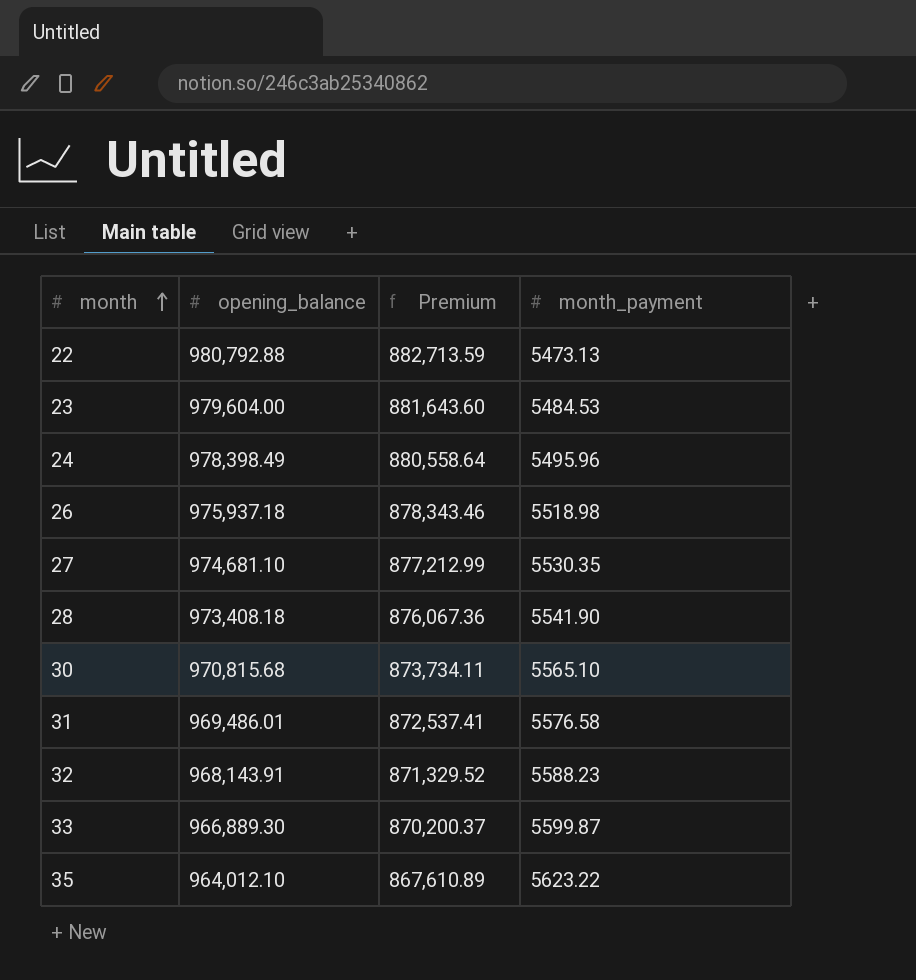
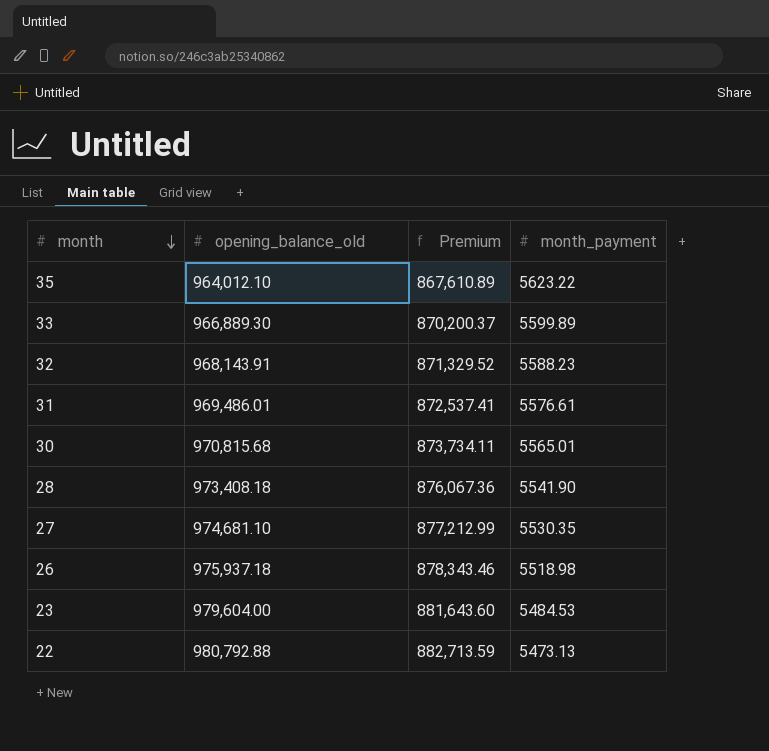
row order: month ascending -> month descending
column name: opening_balance -> opening_balance_old
row 24: 978,398.49 | 880,558.64 | 5495.96 -> none
33 | month_payment: 5599.87 -> 5599.89
31 | month_payment: 5576.58 -> 5576.61
30 | month_payment: 5565.10 -> 5565.01

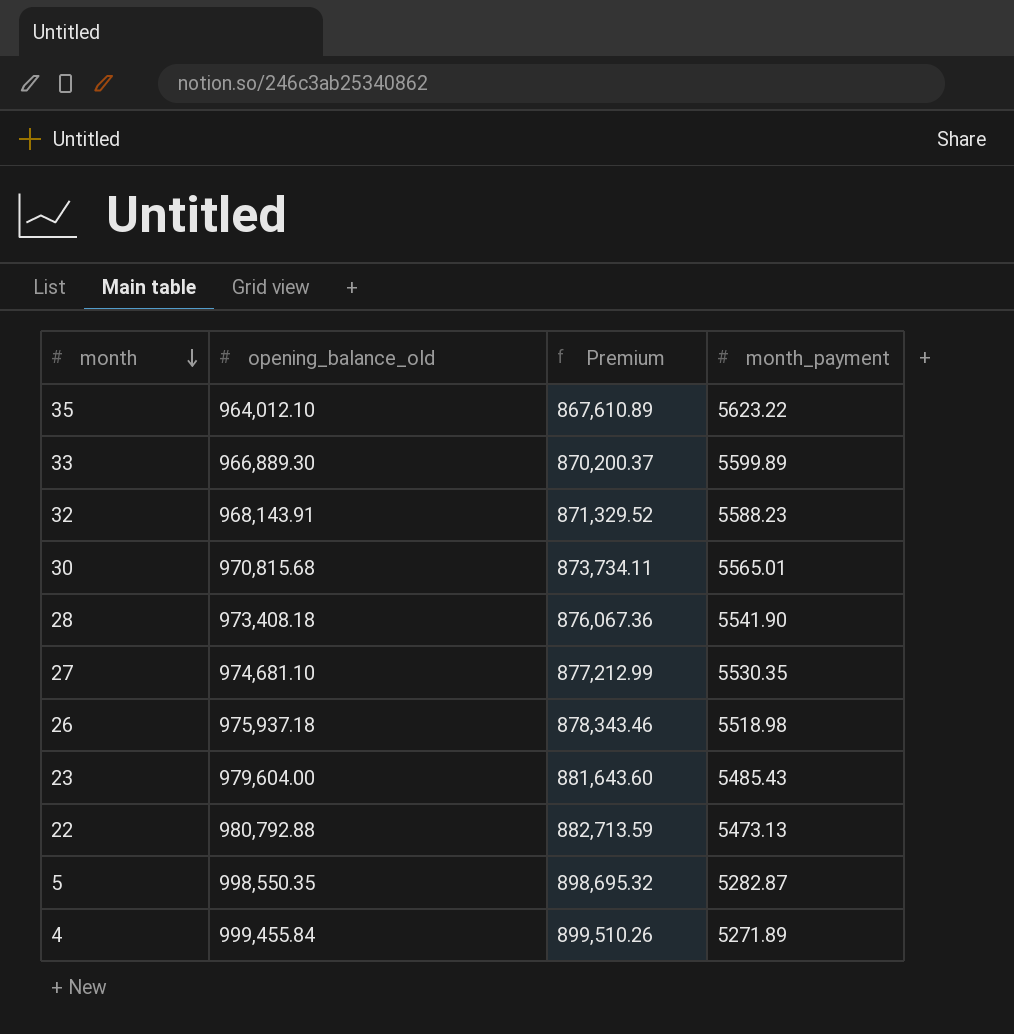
row 31: 969,486.01 | 872,537.41 | 5576.61 -> none
23 | month_payment: 5484.53 -> 5485.43
row 5: none -> 998,550.35 | 898,695.32 | 5282.87
row 4: none -> 999,455.84 | 899,510.26 | 5271.89

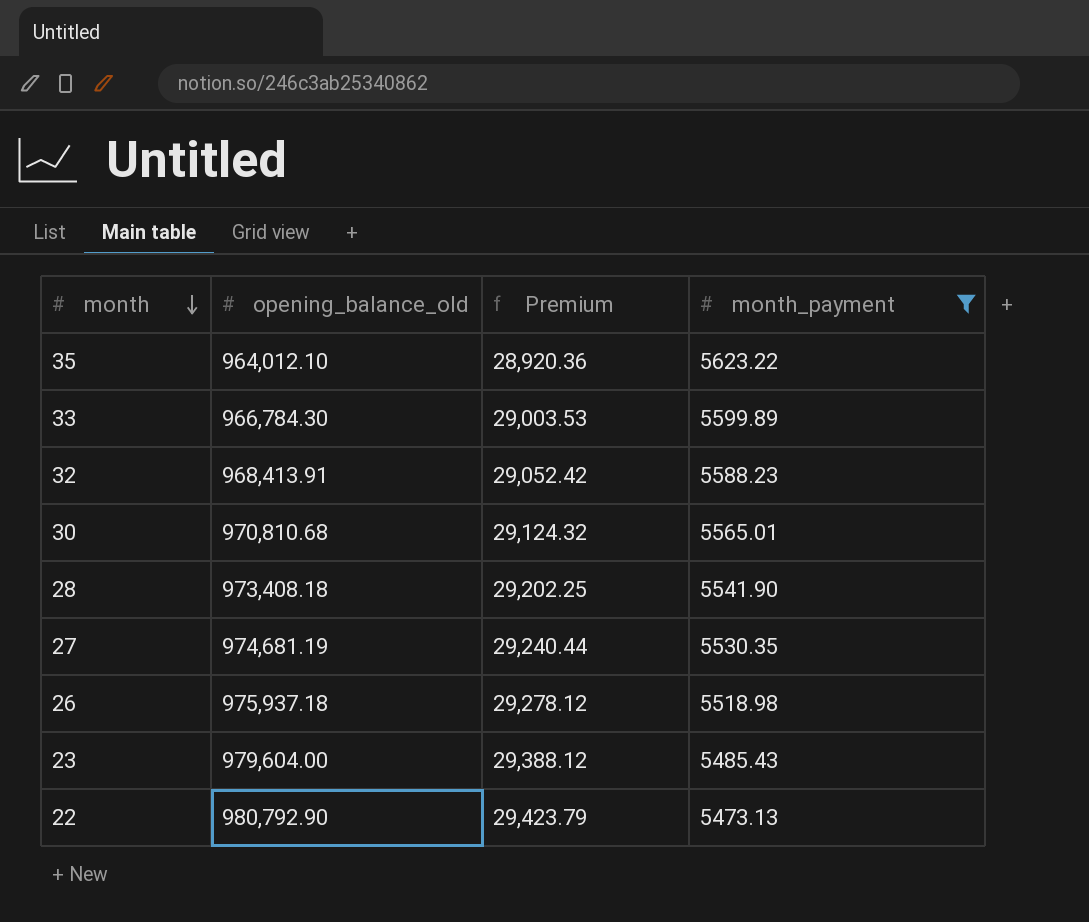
filter: none -> month_payment >= 5473.13
column Premium | formula: [opening_balance_old] * 0.9 -> [opening_balance_old] * 0.03
33 | opening_balance_old: 966,889.30 -> 966,784.30
32 | opening_balance_old: 968,143.91 -> 968,413.91
30 | opening_balance_old: 970,815.68 -> 970,810.68
27 | opening_balance_old: 974,681.10 -> 974,681.19
22 | opening_balance_old: 980,792.88 -> 980,792.90

